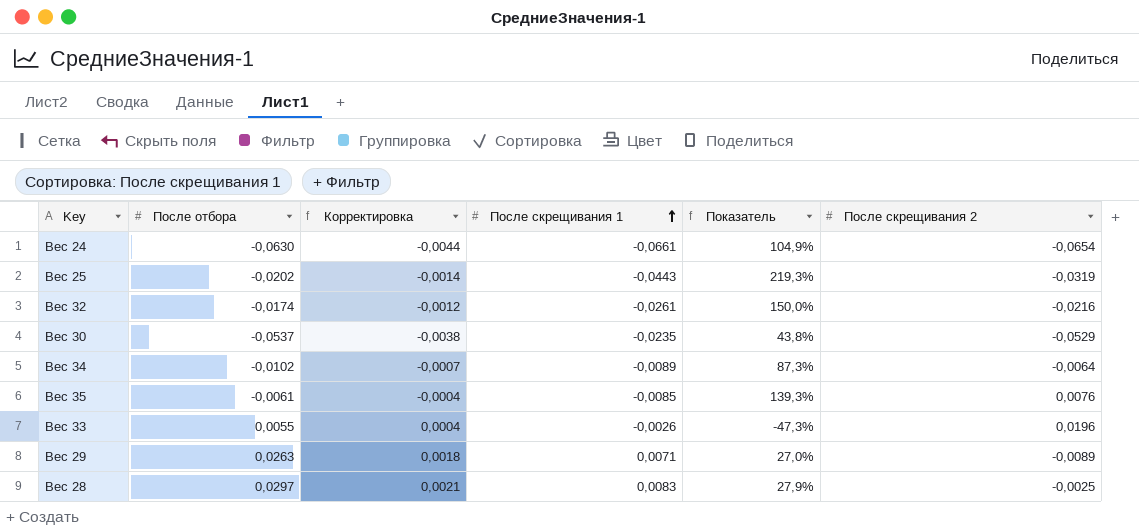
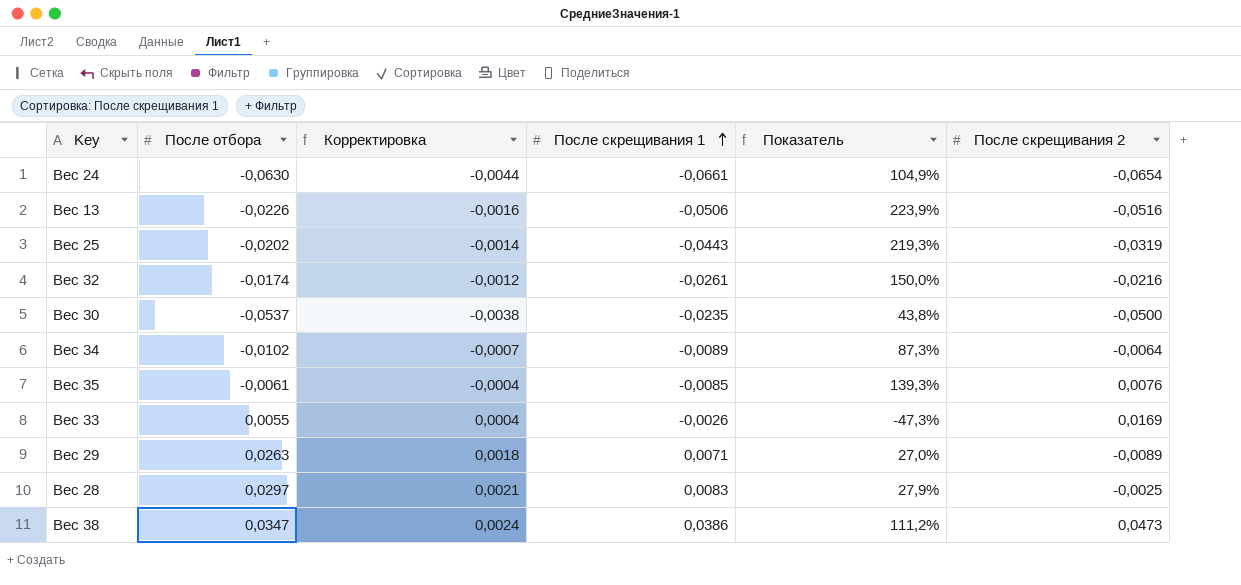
row Вес 13: none -> -0,0226 | -0,0016 | -0,0506 | 223,9% | -0,0516
Вес 30 | После скрещивания 2: -0,0529 -> -0,0500
Вес 33 | После скрещивания 2: 0,0196 -> 0,0169
row Вес 38: none -> 0,0347 | 0,0024 | 0,0386 | 111,2% | 0,0473

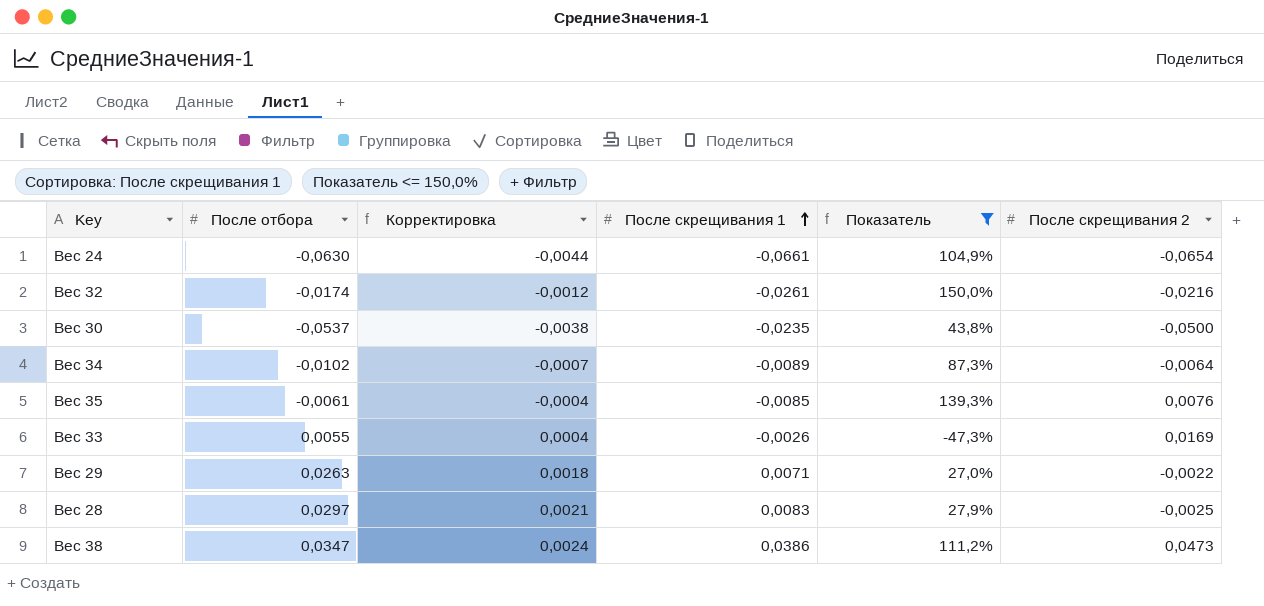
filter: none -> Показатель <= 150,0%
Вес 29 | После скрещивания 2: -0,0089 -> -0,0022

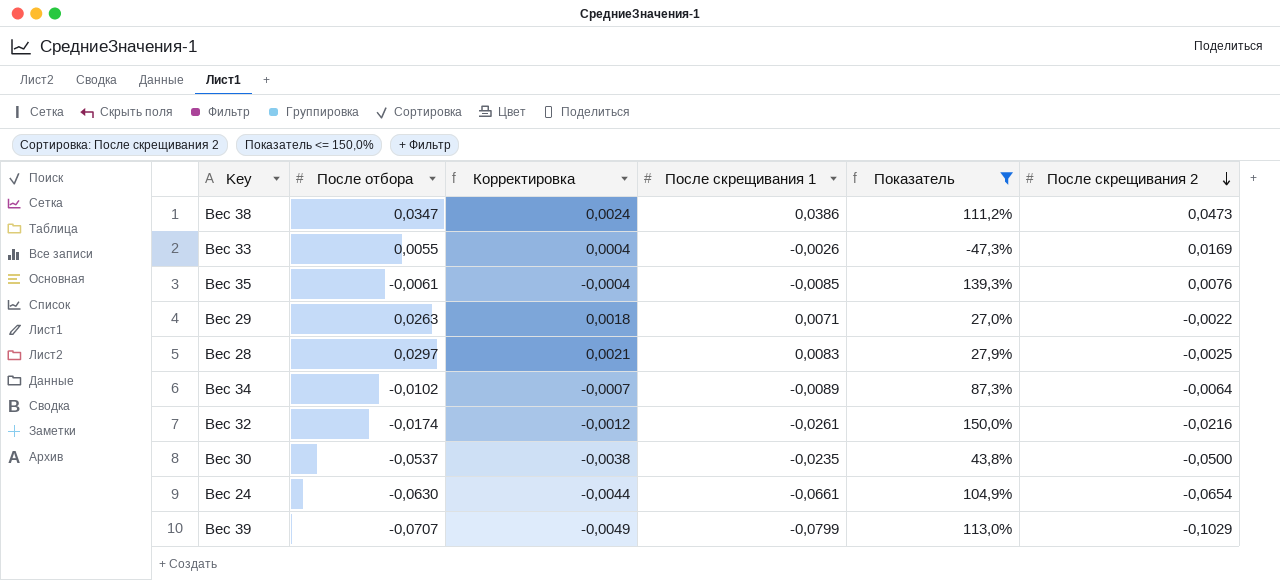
row order: После скрещивания 1 ascending -> После скрещивания 2 descending
row Вес 39: none -> -0,0707 | -0,0049 | -0,0799 | 113,0% | -0,1029

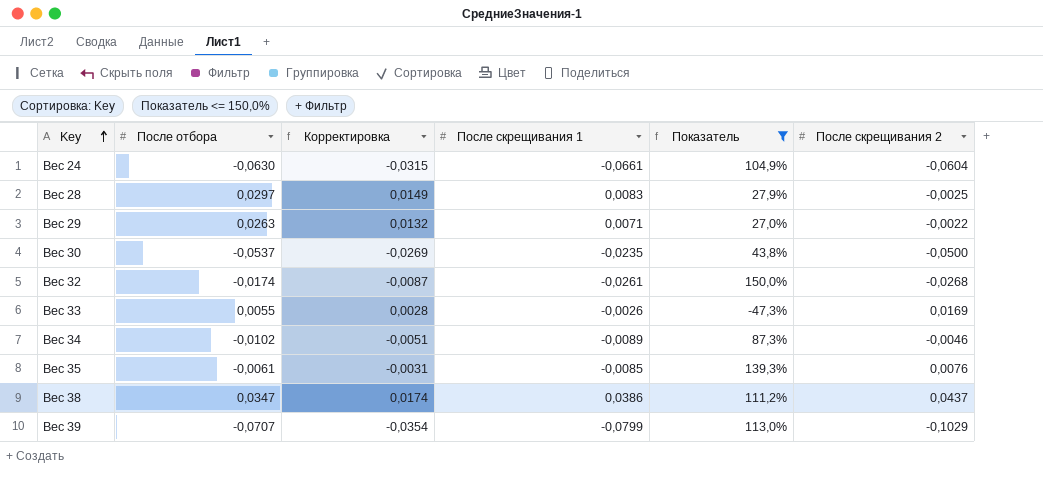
row order: После скрещивания 2 descending -> Key ascending
column Корректировка | formula: [После отбора] * 0,07 -> [После отбора] * 0,5
Вес 24 | После скрещивания 2: -0,0654 -> -0,0604
Вес 32 | После скрещивания 2: -0,0216 -> -0,0268
Вес 34 | После скрещивания 2: -0,0064 -> -0,0046
Вес 38 | После скрещивания 2: 0,0473 -> 0,0437

